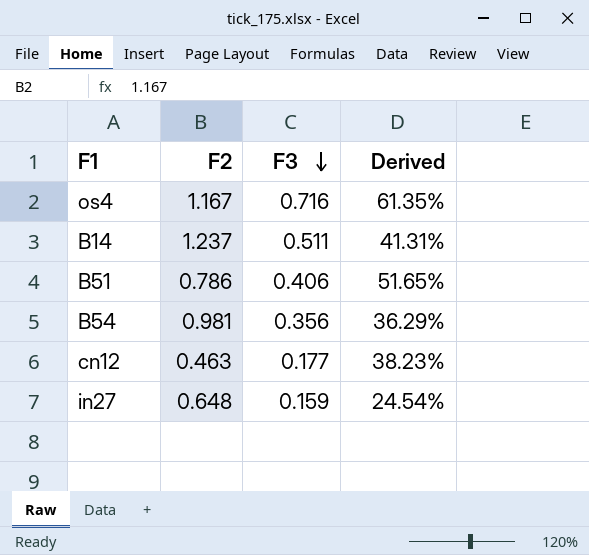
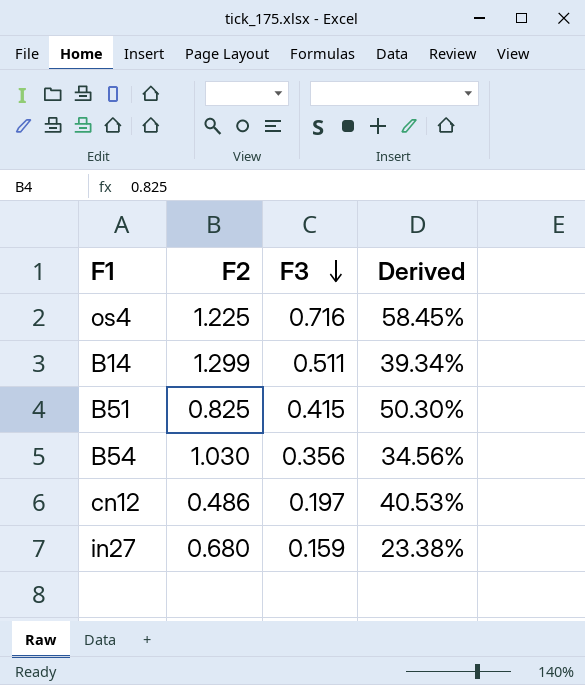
os4 | F2: 1.167 -> 1.225
os4 | Derived: 61.35% -> 58.45%
B14 | F2: 1.237 -> 1.299
B14 | Derived: 41.31% -> 39.34%
B51 | F2: 0.786 -> 0.825
B51 | F3: 0.406 -> 0.415
B51 | Derived: 51.65% -> 50.30%
B54 | F2: 0.981 -> 1.030
B54 | Derived: 36.29% -> 34.56%
cn12 | F2: 0.463 -> 0.486
cn12 | F3: 0.177 -> 0.197
cn12 | Derived: 38.23% -> 40.53%
in27 | F2: 0.648 -> 0.680
in27 | Derived: 24.54% -> 23.38%

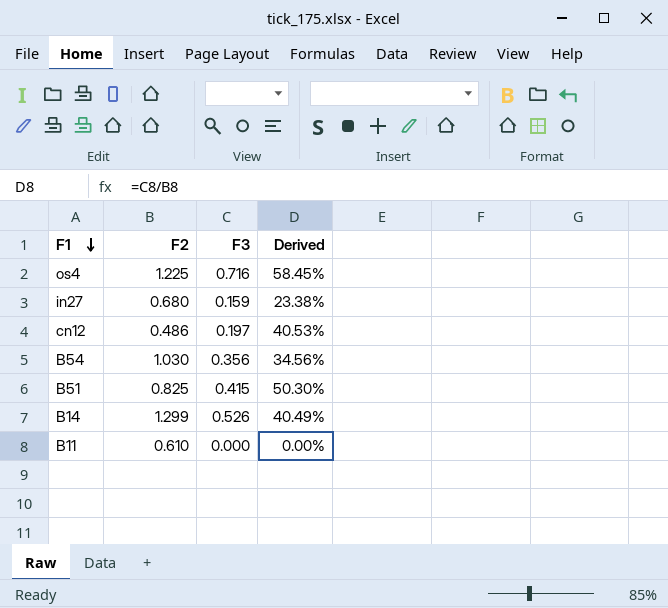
row order: F3 descending -> F1 descending
B14 | F3: 0.511 -> 0.526
B14 | Derived: 39.34% -> 40.49%
row B11: none -> 0.610 | 0.000 | 0.00%

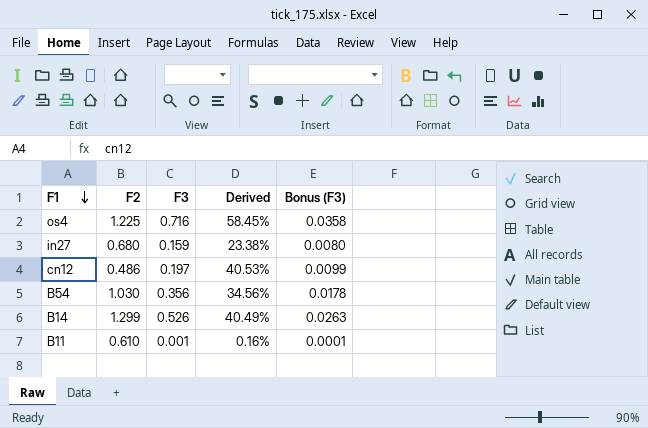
column Bonus (F3) | formula: none -> [F3] * 0.05
row B51: 0.825 | 0.415 | 50.30% -> none
B11 | F3: 0.000 -> 0.001
B11 | Derived: 0.00% -> 0.16%

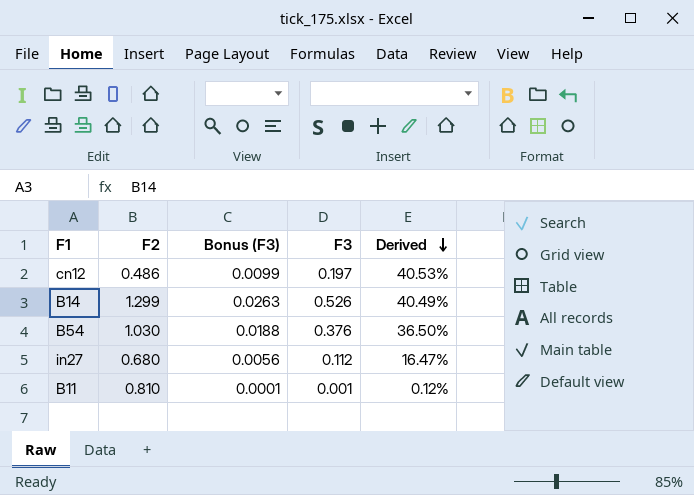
row order: F1 descending -> Derived descending
column Bonus (F3) | position: 5 -> 3
row os4: 1.225 | 0.716 | 58.45% | 0.0358 -> none
B54 | Bonus (F3): 0.0178 -> 0.0188
B54 | F3: 0.356 -> 0.376
B54 | Derived: 34.56% -> 36.50%
in27 | Bonus (F3): 0.0080 -> 0.0056
in27 | F3: 0.159 -> 0.112
in27 | Derived: 23.38% -> 16.47%
B11 | F2: 0.610 -> 0.810
B11 | Derived: 0.16% -> 0.12%

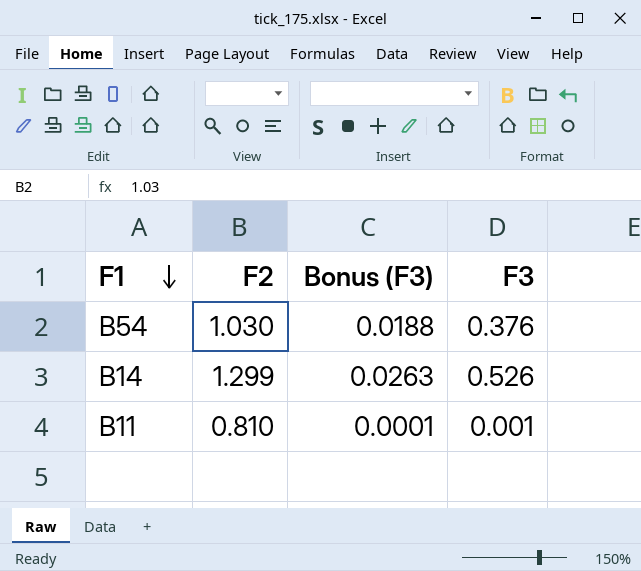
row order: Derived descending -> F1 descending
column Derived | formula: [F3] / [F2] -> none
row cn12: 0.486 | 0.0099 | 0.197 | 40.53% -> none
row in27: 0.680 | 0.0056 | 0.112 | 16.47% -> none

